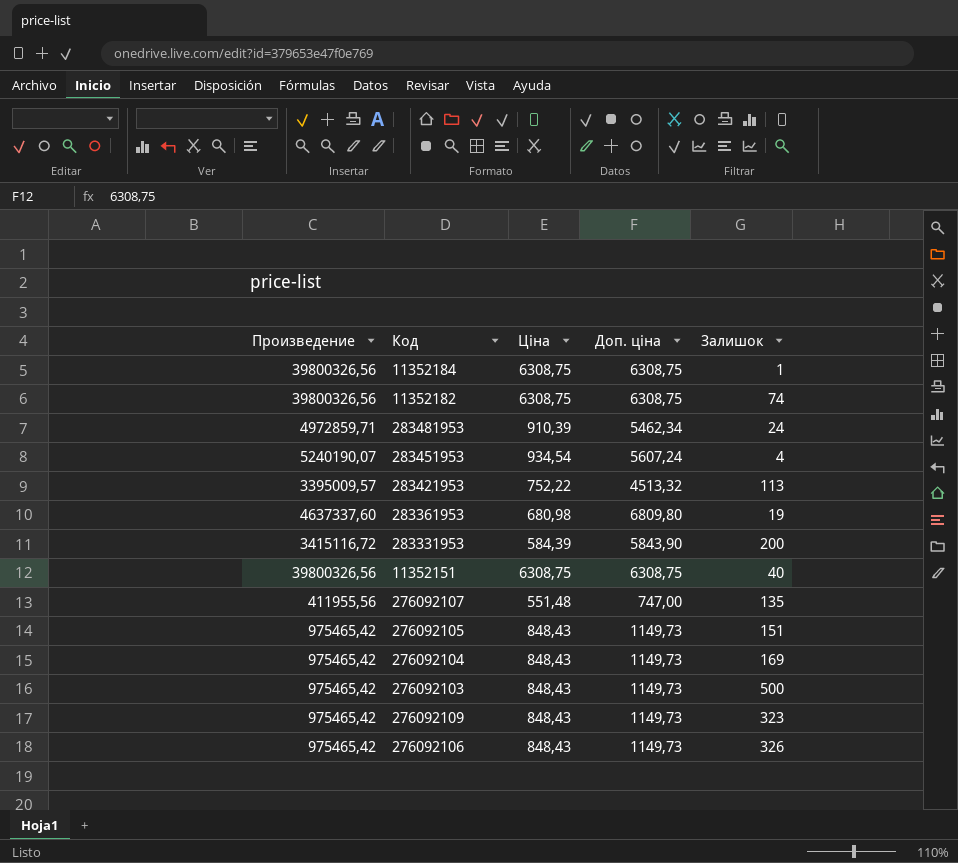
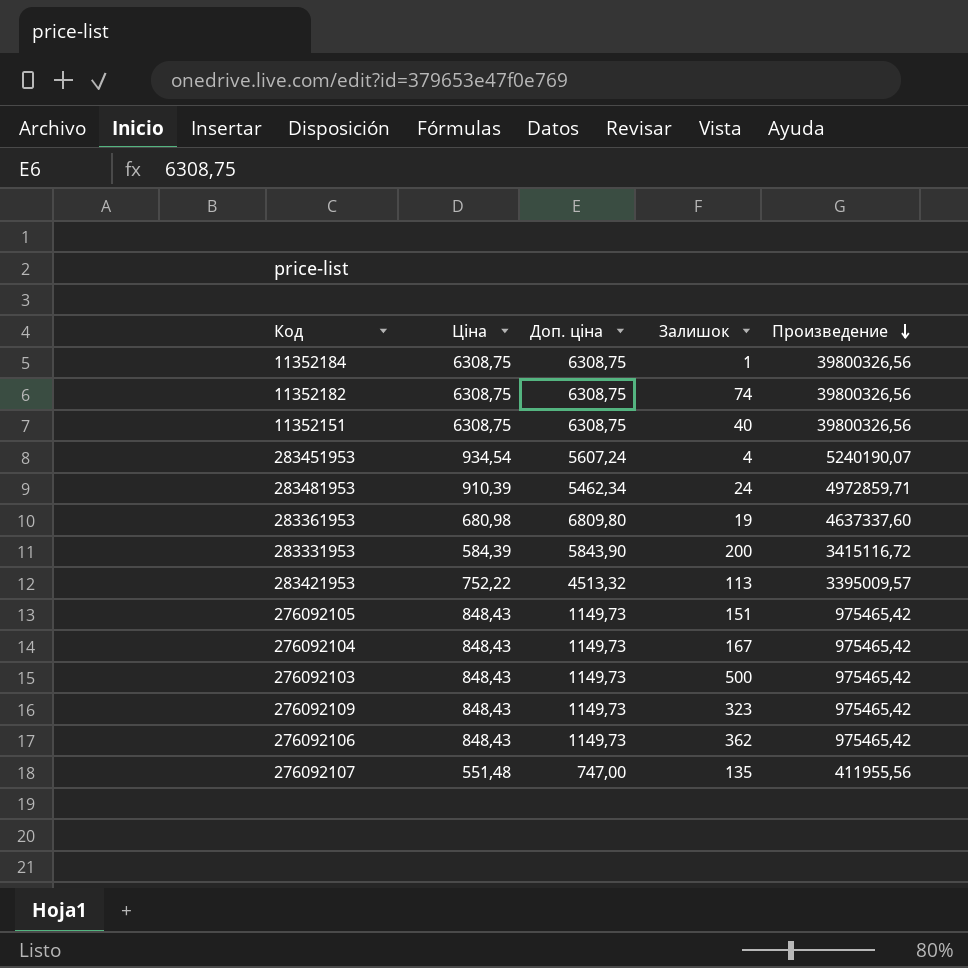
row order: none -> Произведение descending
column Произведение | position: 1 -> 5
276092104 | Залишок: 169 -> 167
276092106 | Залишок: 326 -> 362

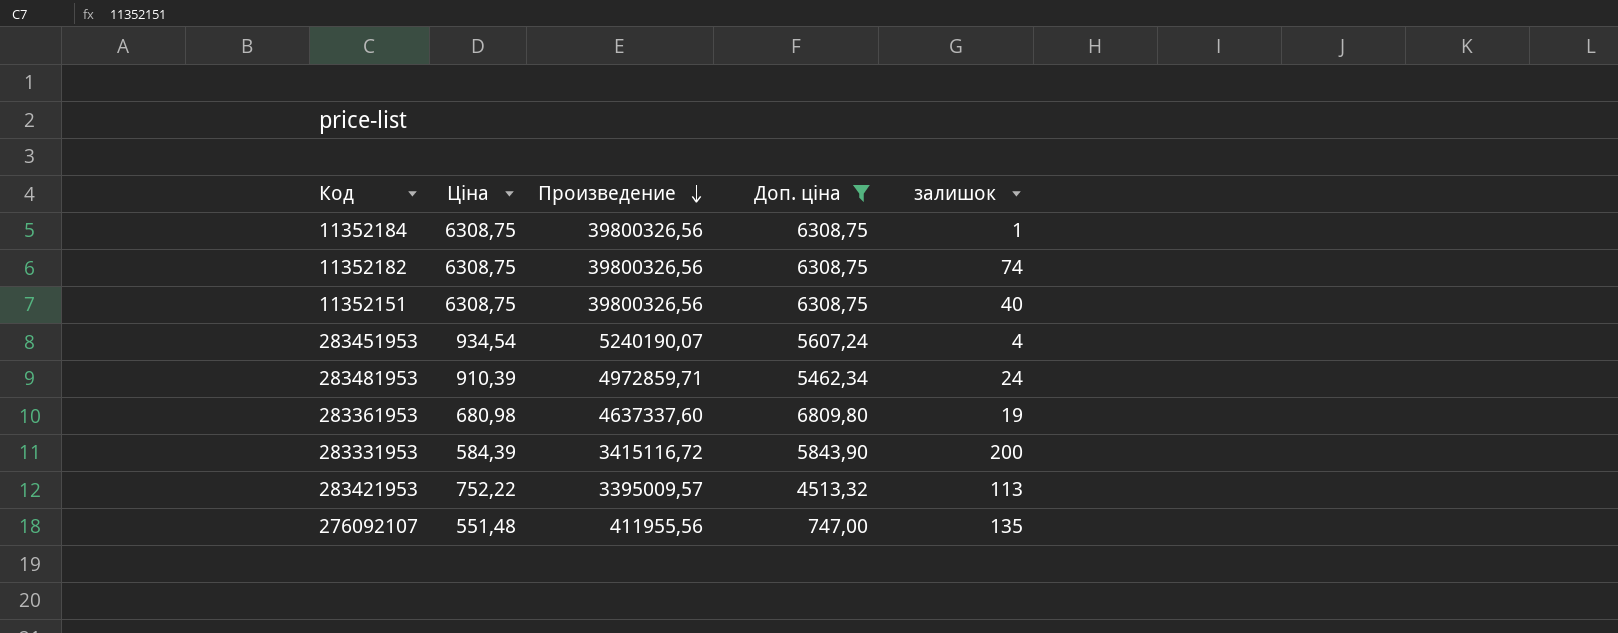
filter: none -> Доп. ціна != 1149,73
column Произведение | position: 5 -> 3
column name: Залишок -> залишок

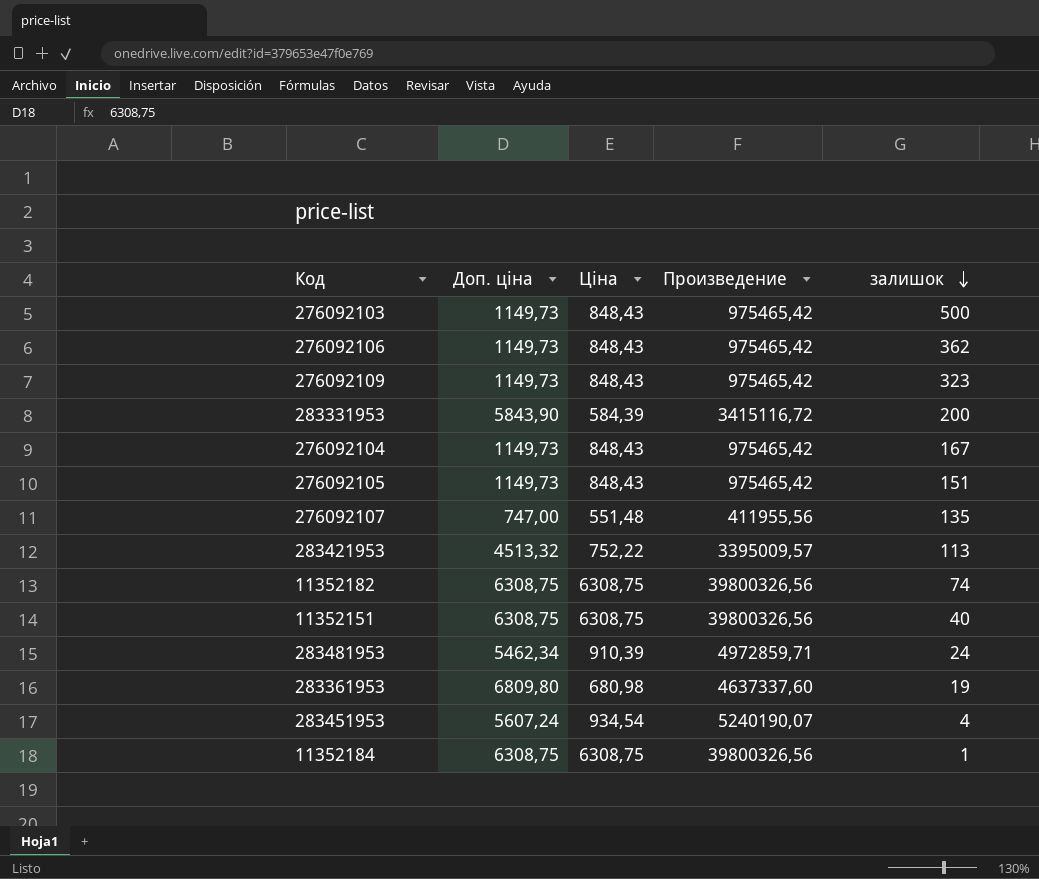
filter: Доп. ціна != 1149,73 -> none
row order: Произведение descending -> залишок descending
column Доп. ціна | position: 4 -> 2

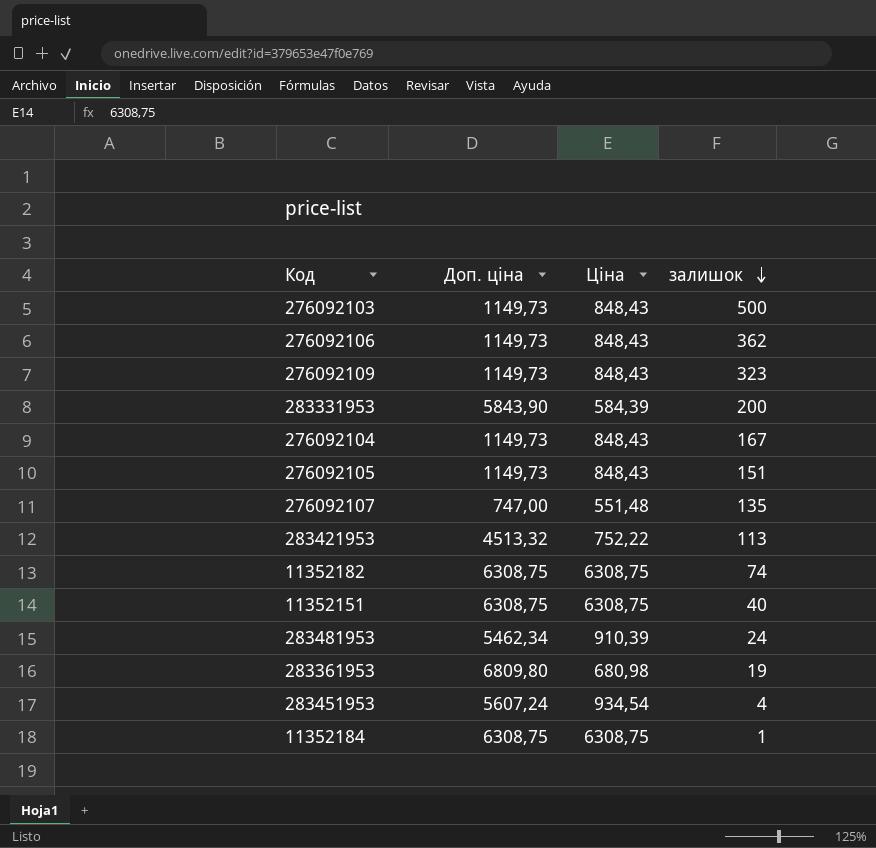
column Произведение | formula: [Доп. ціна] * [Ціна] -> none

